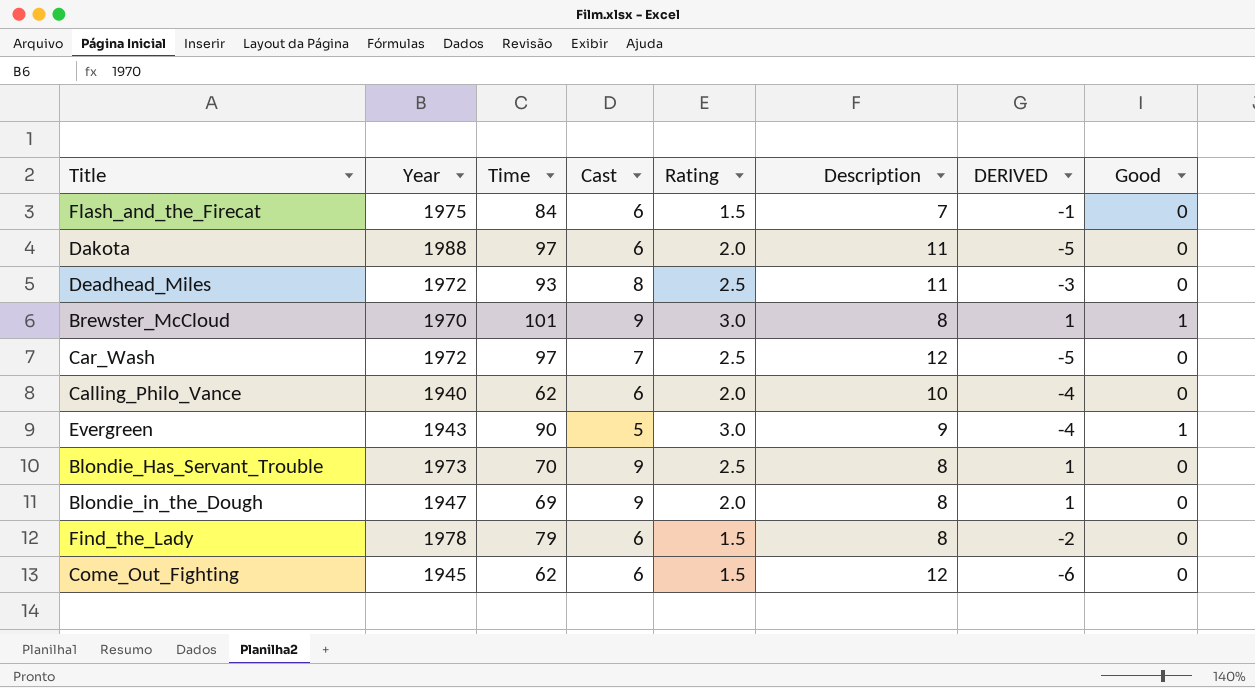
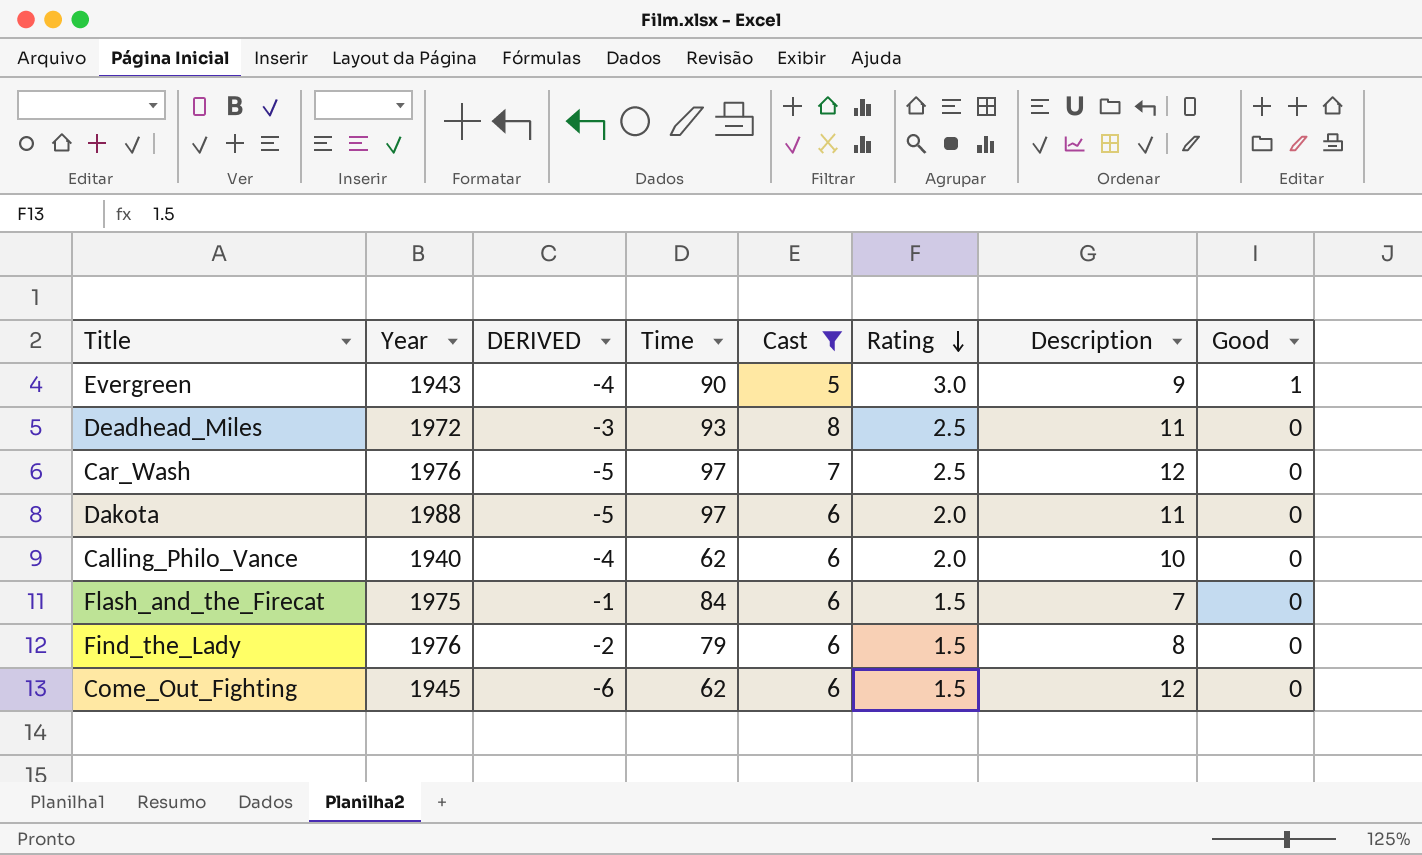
filter: none -> Cast != 9
row order: none -> Rating descending
column DERIVED | position: 7 -> 3
Car_Wash | Year: 1972 -> 1976
Find_the_Lady | Year: 1978 -> 1976

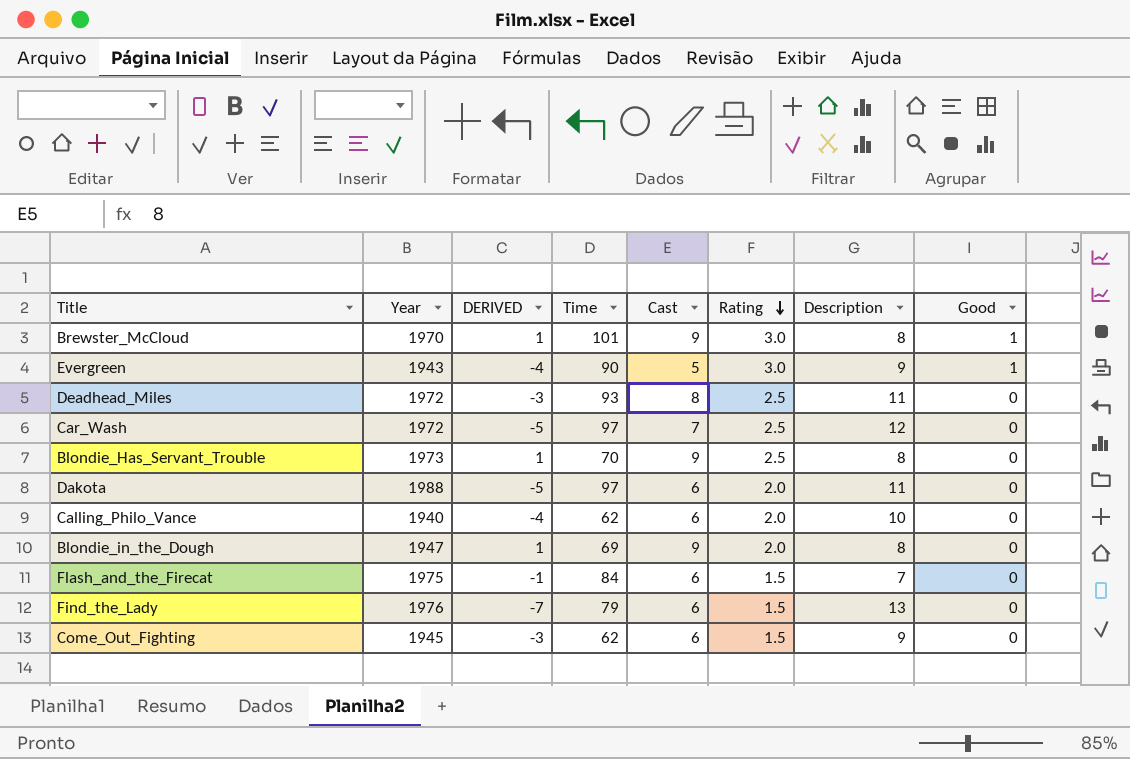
filter: Cast != 9 -> none
Car_Wash | Year: 1976 -> 1972
Find_the_Lady | DERIVED: -2 -> -7
Find_the_Lady | Description: 8 -> 13
Come_Out_Fighting | DERIVED: -6 -> -3
Come_Out_Fighting | Description: 12 -> 9

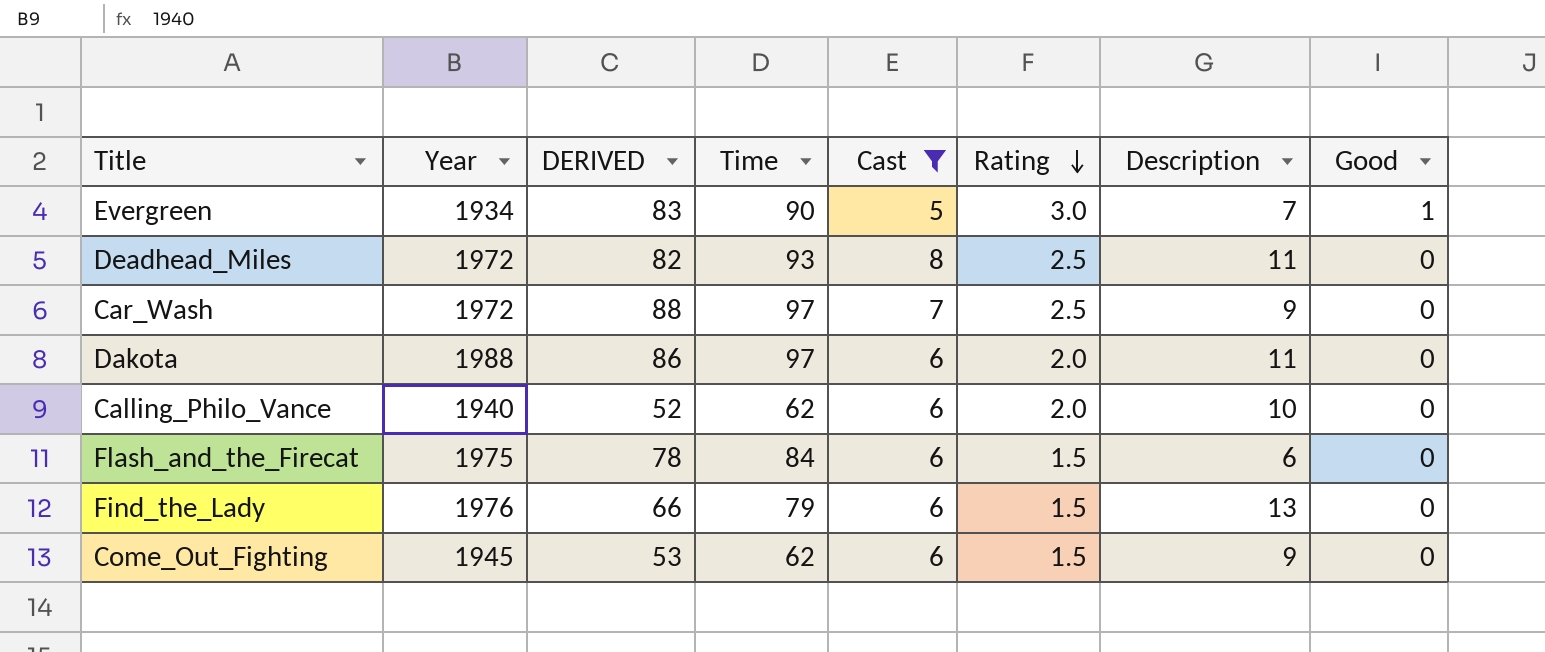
filter: none -> Cast != 9
column DERIVED | formula: [Cast] - [Description] -> [Time] - [Description]
Evergreen | Year: 1943 -> 1934
Evergreen | Description: 9 -> 7
Car_Wash | Description: 12 -> 9
Flash_and_the_Firecat | Description: 7 -> 6

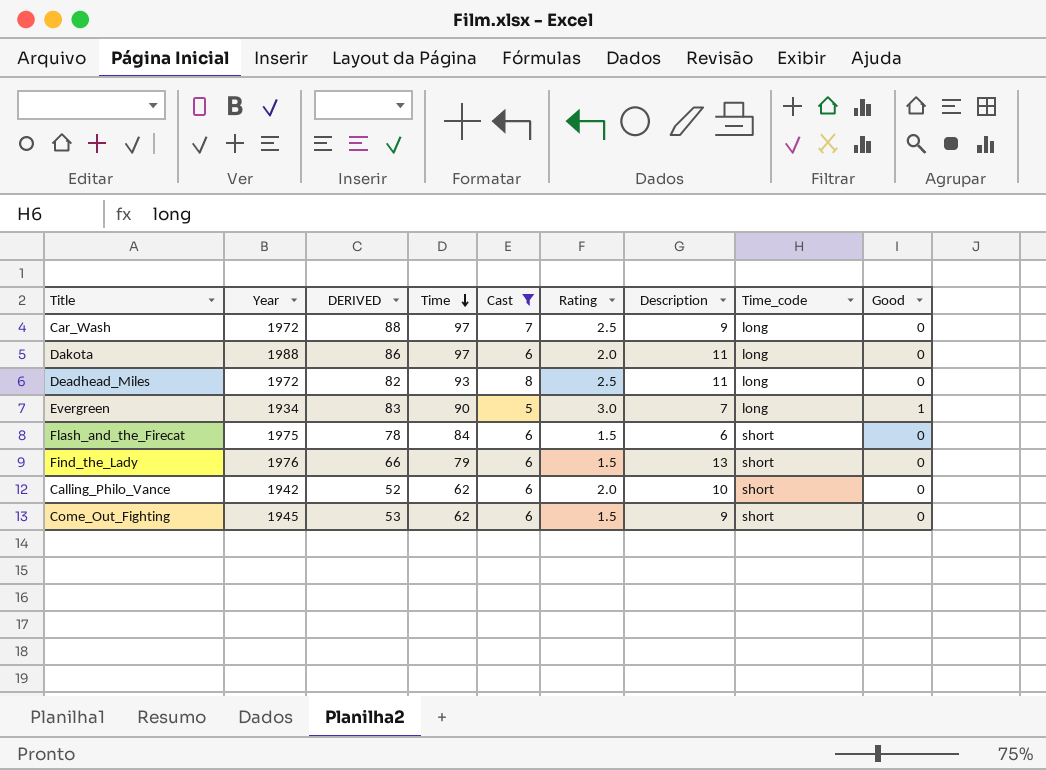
row order: Rating descending -> Time descending
column Time_code | position: none -> 8
Calling_Philo_Vance | Year: 1940 -> 1942

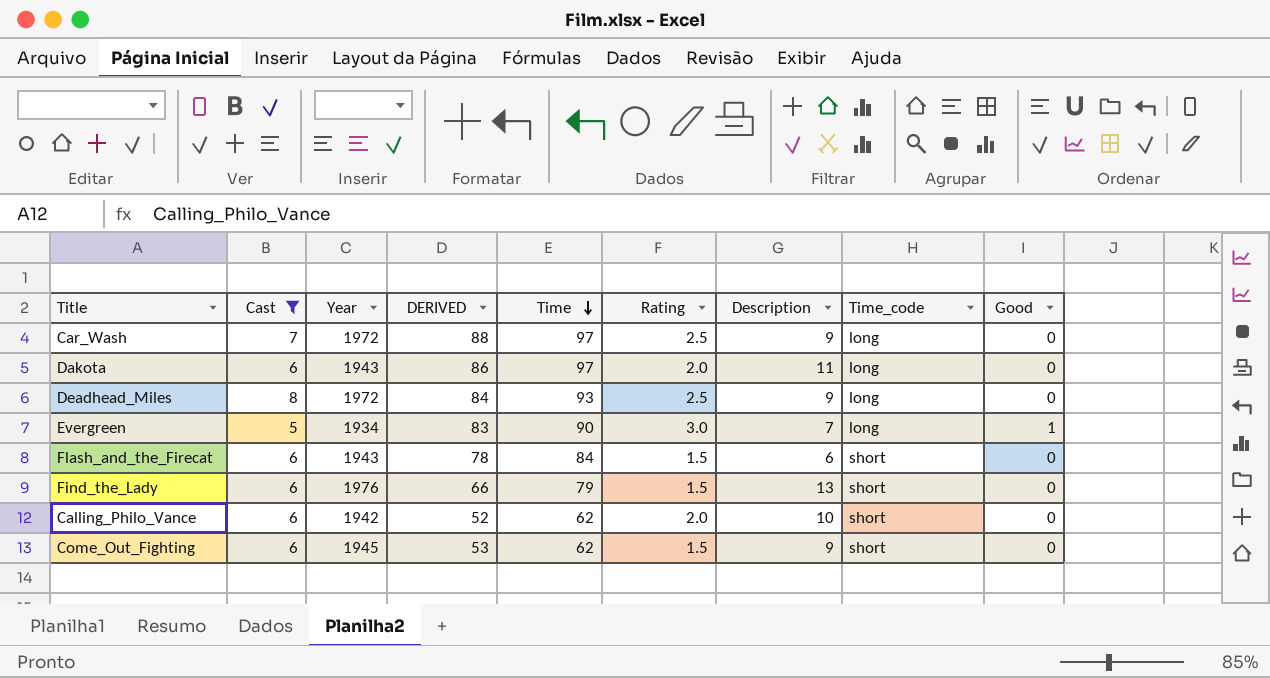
column Cast | position: 5 -> 2
Dakota | Year: 1988 -> 1943
Deadhead_Miles | DERIVED: 82 -> 84
Deadhead_Miles | Description: 11 -> 9
Flash_and_the_Firecat | Year: 1975 -> 1943

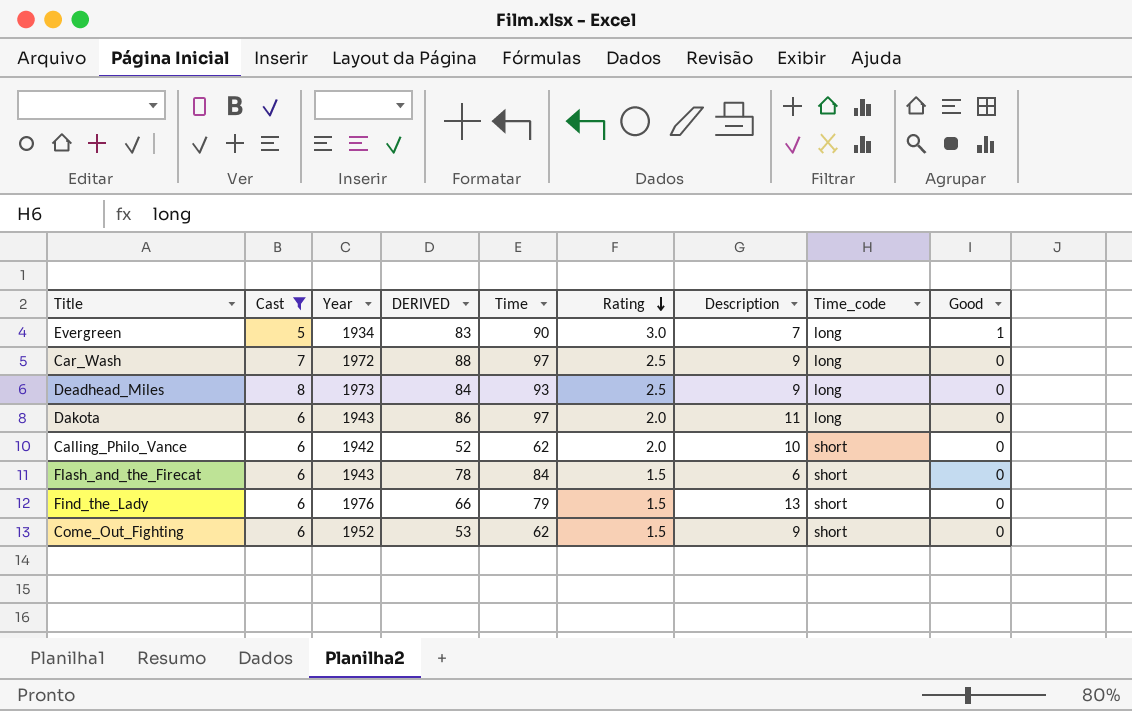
row order: Time descending -> Rating descending
Deadhead_Miles | Year: 1972 -> 1973
Come_Out_Fighting | Year: 1945 -> 1952

